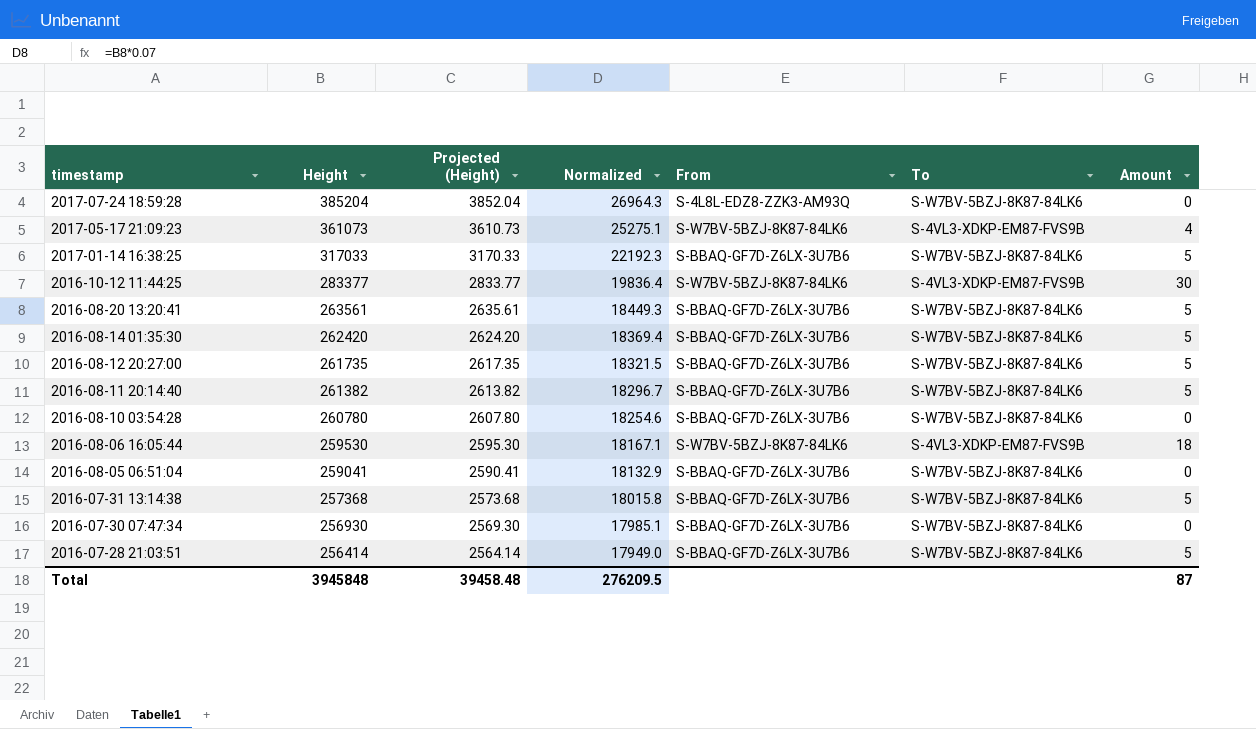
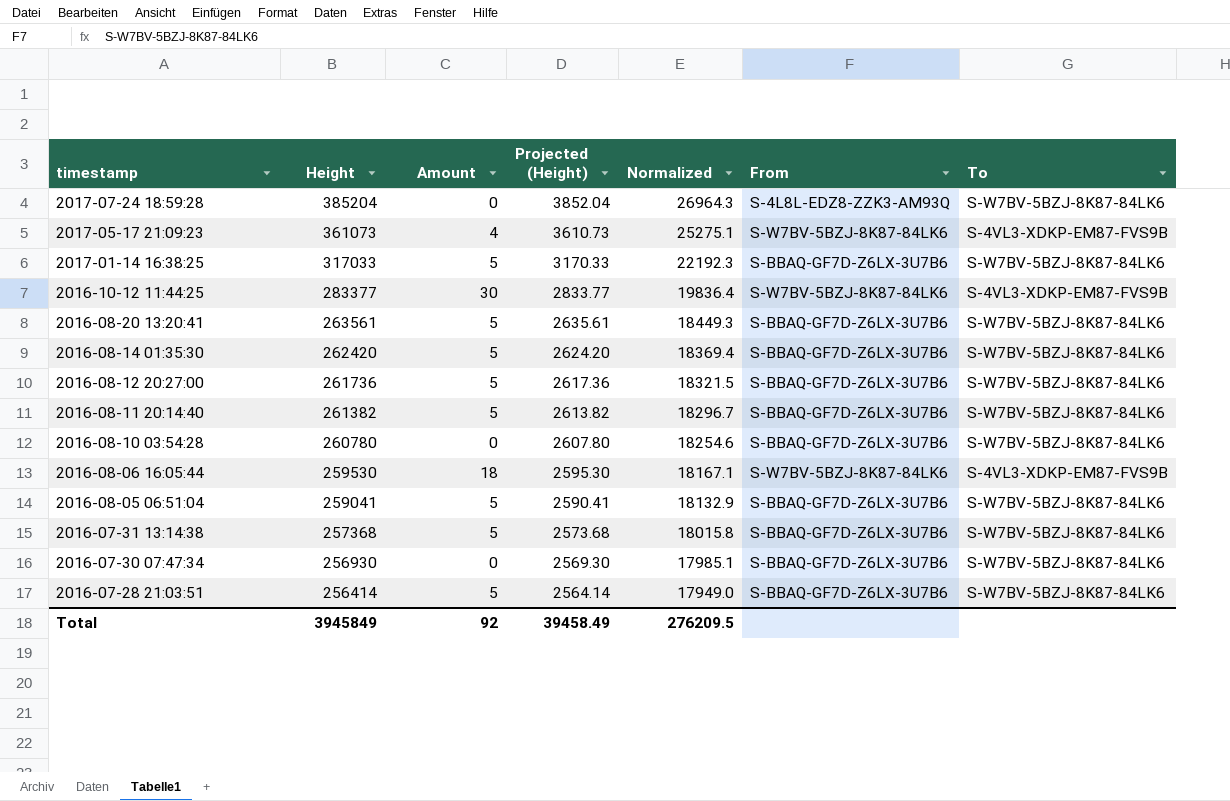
column Amount | position: 7 -> 3
2016-08-12 20:27:00 | Height: 261735 -> 261736
2016-08-12 20:27:00 | Projected (Height): 2617.35 -> 2617.36
2016-08-05 06:51:04 | Amount: 0 -> 5
Total | Height: 3945848 -> 3945849
Total | Amount: 87 -> 92
Total | Projected (Height): 39458.48 -> 39458.49

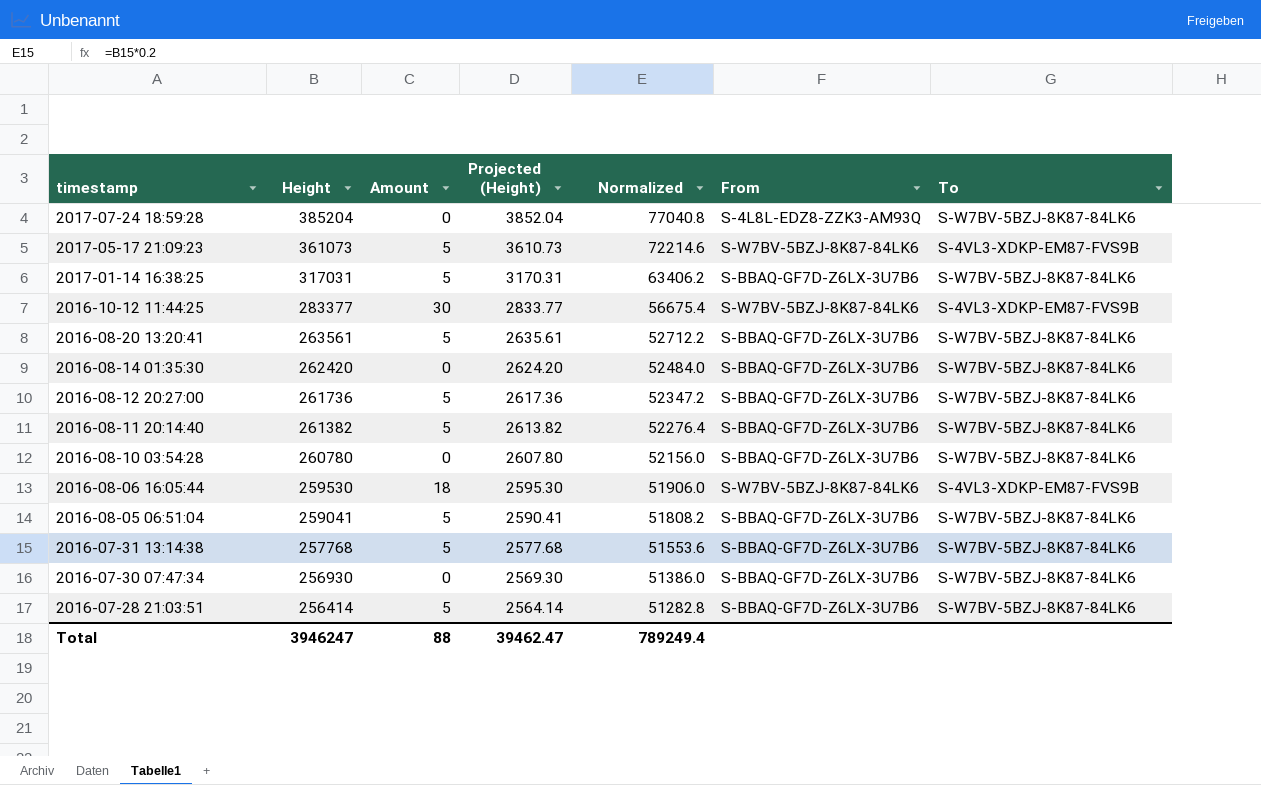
column Normalized | formula: [Height] * 0.07 -> [Height] * 0.2
2017-05-17 21:09:23 | Amount: 4 -> 5
2017-01-14 16:38:25 | Height: 317033 -> 317031
2017-01-14 16:38:25 | Projected (Height): 3170.33 -> 3170.31
2016-08-14 01:35:30 | Amount: 5 -> 0
2016-07-31 13:14:38 | Height: 257368 -> 257768
2016-07-31 13:14:38 | Projected (Height): 2573.68 -> 2577.68
Total | Height: 3945849 -> 3946247
Total | Amount: 92 -> 88
Total | Projected (Height): 39458.49 -> 39462.47
Total | Normalized: 276209.5 -> 789249.4

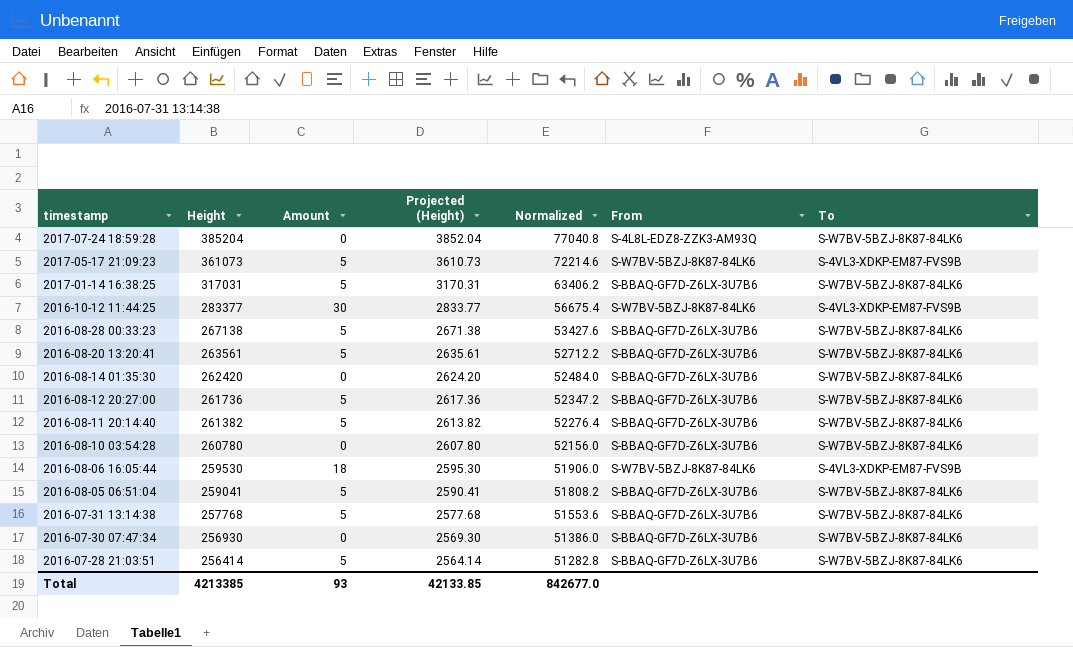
row 2016-08-28 00:33:23: none -> 267138 | 5 | 2671.38 | 53427.6 | S-BBAQ-GF7D-Z6LX-3U7B6 | S-W7BV-5BZJ-8K87-84LK6
Total | Height: 3946247 -> 4213385
Total | Amount: 88 -> 93
Total | Projected (Height): 39462.47 -> 42133.85
Total | Normalized: 789249.4 -> 842677.0

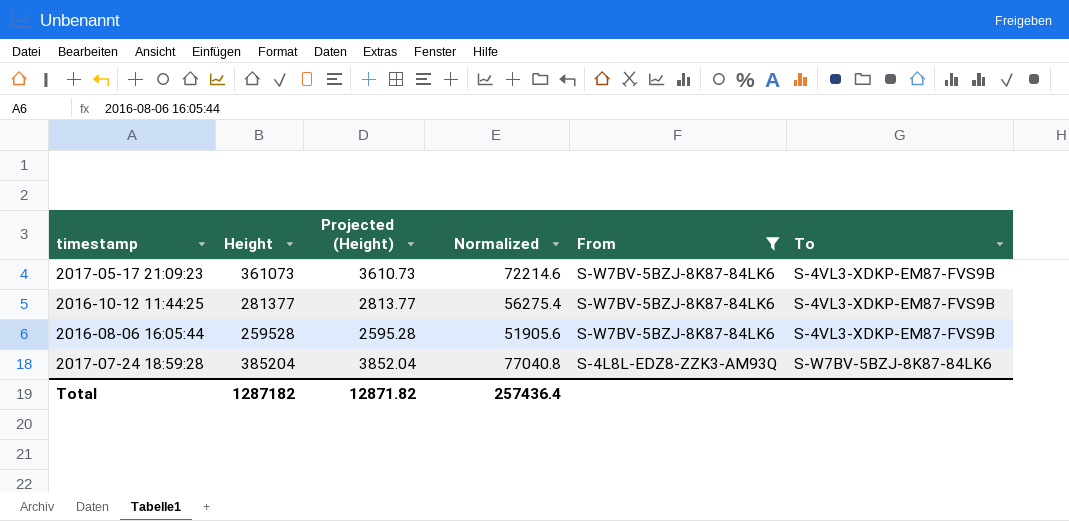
filter: none -> From != S-BBAQ-GF7D-Z6LX-3U7B6
row order: timestamp descending -> From descending
column Amount | position: 3 -> none
2016-10-12 11:44:25 | Height: 283377 -> 281377
2016-10-12 11:44:25 | Projected (Height): 2833.77 -> 2813.77
2016-10-12 11:44:25 | Normalized: 56675.4 -> 56275.4
2016-08-06 16:05:44 | Height: 259530 -> 259528
2016-08-06 16:05:44 | Projected (Height): 2595.30 -> 2595.28
2016-08-06 16:05:44 | Normalized: 51906.0 -> 51905.6
Total | Height: 4213385 -> 1287182
Total | Projected (Height): 42133.85 -> 12871.82
Total | Normalized: 842677.0 -> 257436.4

